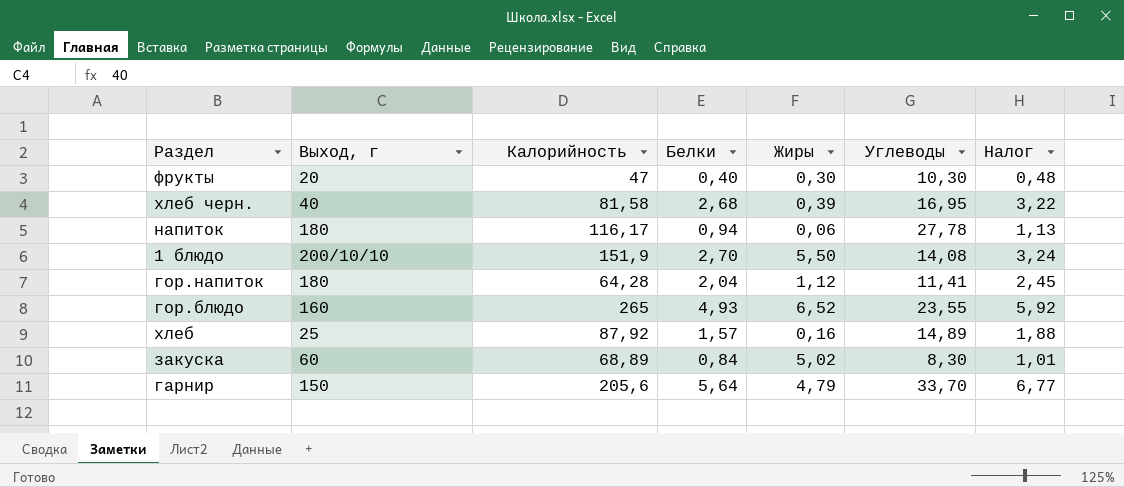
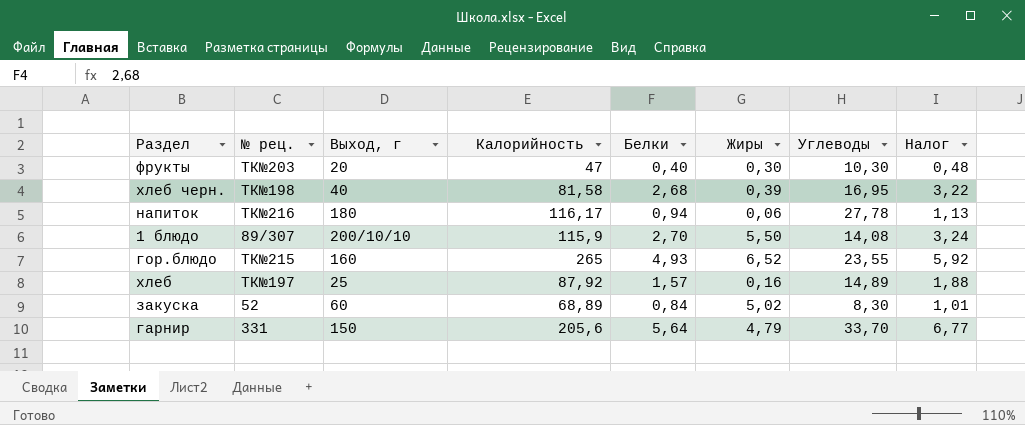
column № рец. | position: none -> 2
row гор.напиток: 180 | 64,28 | 2,04 | 1,12 | 11,41 | 2,45 -> none
1 блюдо | Калорийность: 151,9 -> 115,9

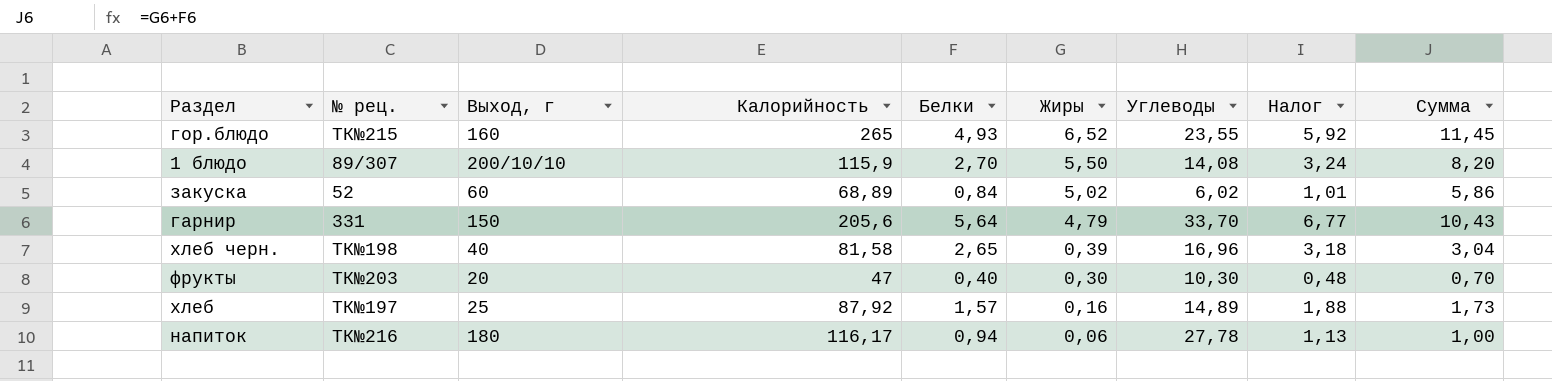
row order: none -> Жиры descending
column Сумма | formula: none -> [Белки] + [Жиры]
закуска | Углеводы: 8,30 -> 6,02
хлеб черн. | Белки: 2,68 -> 2,65
хлеб черн. | Углеводы: 16,95 -> 16,96
хлеб черн. | Налог: 3,22 -> 3,18

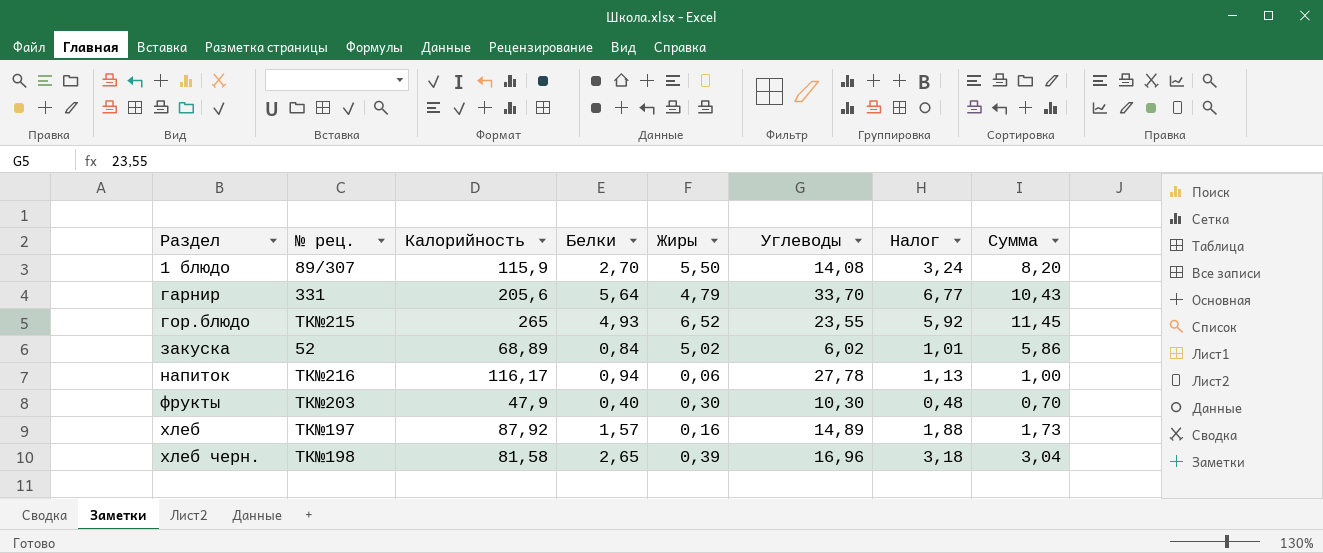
row order: Жиры descending -> Раздел ascending
column Выход, г | position: 3 -> none
фрукты | Калорийность: 47 -> 47,9

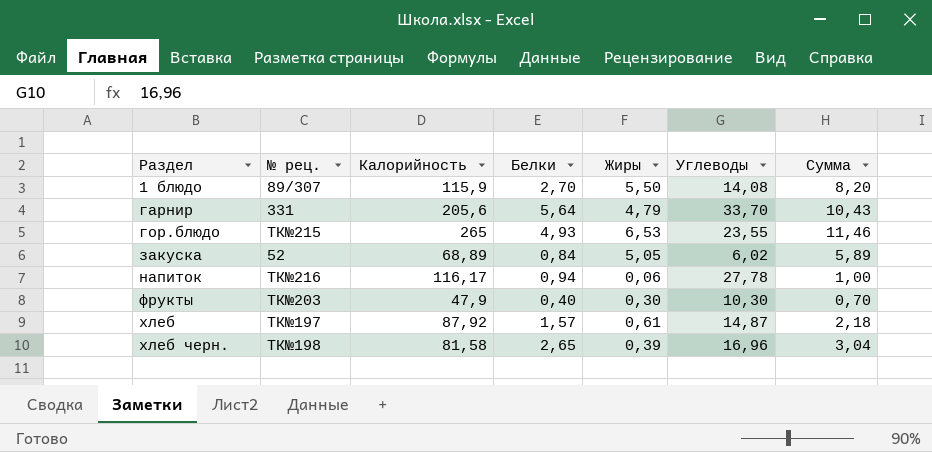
column Налог | formula: [Белки] * 1,2 -> none
гор.блюдо | Жиры: 6,52 -> 6,53
гор.блюдо | Сумма: 11,45 -> 11,46
закуска | Жиры: 5,02 -> 5,05
закуска | Сумма: 5,86 -> 5,89
хлеб | Жиры: 0,16 -> 0,61
хлеб | Углеводы: 14,89 -> 14,87
хлеб | Сумма: 1,73 -> 2,18

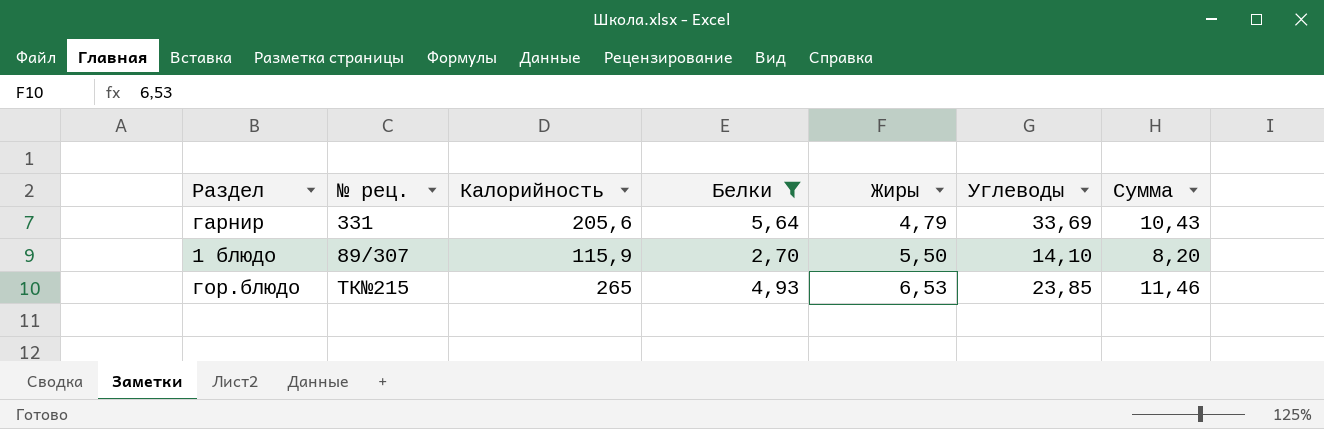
filter: none -> Белки >= 2,70
row order: Раздел ascending -> Жиры ascending
гарнир | Углеводы: 33,70 -> 33,69
1 блюдо | Углеводы: 14,08 -> 14,10
гор.блюдо | Углеводы: 23,55 -> 23,85

